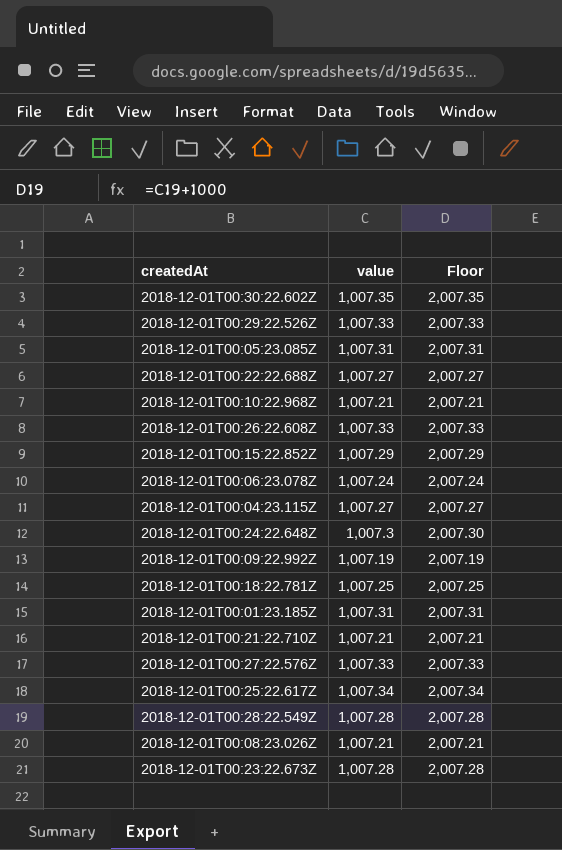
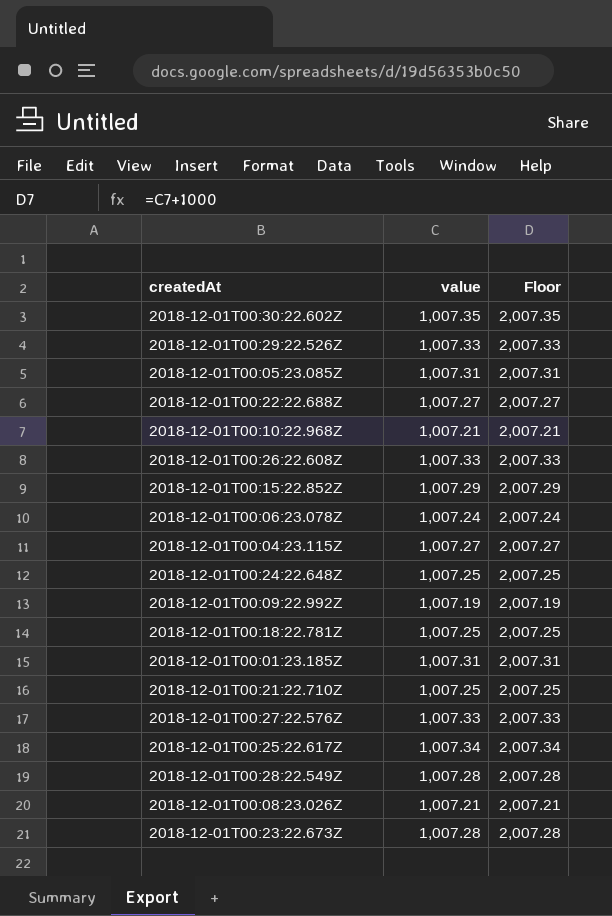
2018-12-01T00:24:22.648Z | value: 1,007.3 -> 1,007.25
2018-12-01T00:24:22.648Z | Floor: 2,007.30 -> 2,007.25
2018-12-01T00:21:22.710Z | value: 1,007.21 -> 1,007.25
2018-12-01T00:21:22.710Z | Floor: 2,007.21 -> 2,007.25

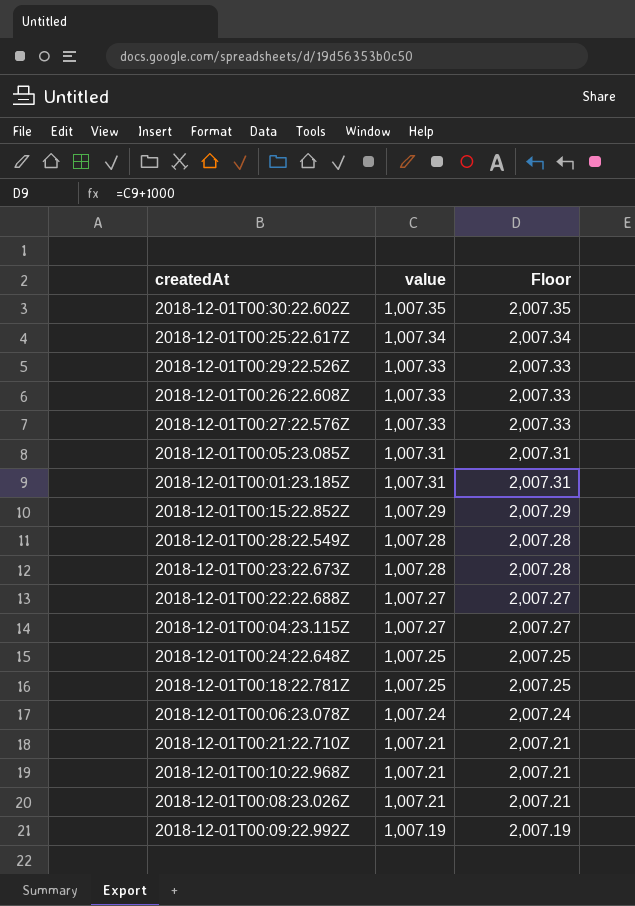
row order: none -> value descending
2018-12-01T00:21:22.710Z | value: 1,007.25 -> 1,007.21
2018-12-01T00:21:22.710Z | Floor: 2,007.25 -> 2,007.21

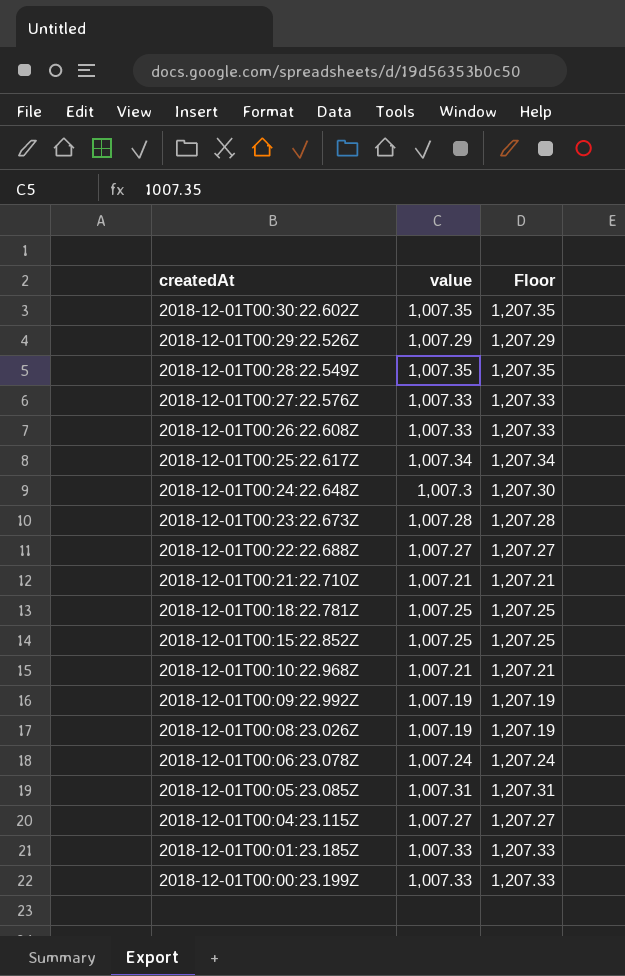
row order: value descending -> createdAt descending
column Floor | formula: [value] + 1000 -> [value] + 200
2018-12-01T00:29:22.526Z | value: 1,007.33 -> 1,007.29
2018-12-01T00:28:22.549Z | value: 1,007.28 -> 1,007.35
2018-12-01T00:24:22.648Z | value: 1,007.25 -> 1,007.3
2018-12-01T00:15:22.852Z | value: 1,007.29 -> 1,007.25
2018-12-01T00:08:23.026Z | value: 1,007.21 -> 1,007.19
2018-12-01T00:01:23.185Z | value: 1,007.31 -> 1,007.33
row 2018-12-01T00:00:23.199Z: none -> 1,007.33 | 1,207.33

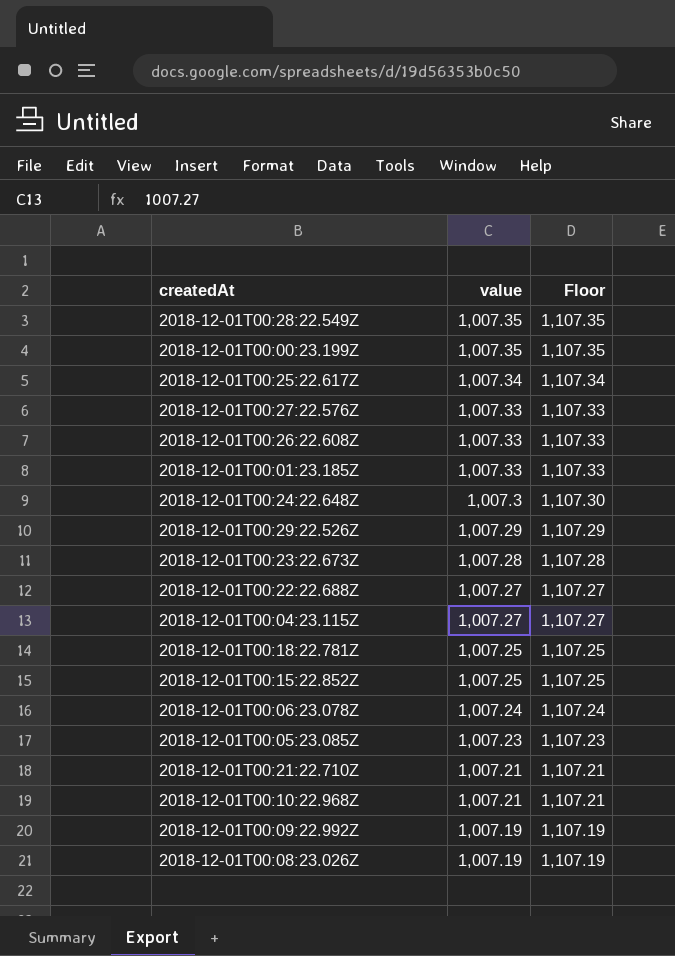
row order: createdAt descending -> value descending
column Floor | formula: [value] + 200 -> [value] + 100
row 2018-12-01T00:30:22.602Z: 1,007.35 | 1,207.35 -> none
2018-12-01T00:00:23.199Z | value: 1,007.33 -> 1,007.35
2018-12-01T00:05:23.085Z | value: 1,007.31 -> 1,007.23

